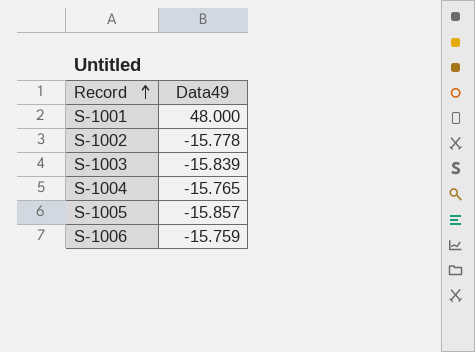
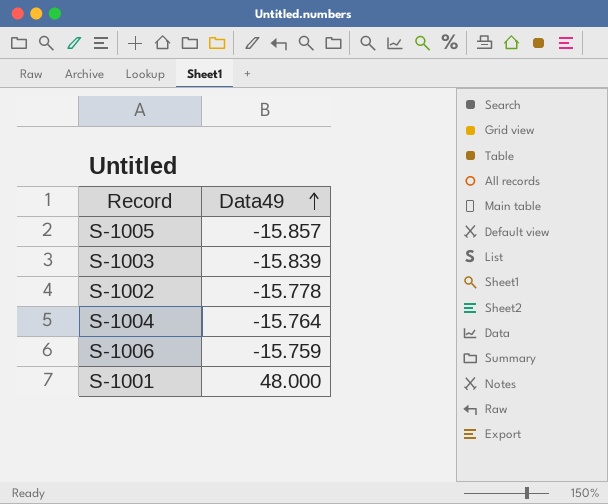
row order: Record ascending -> Data49 ascending
S-1004 | Data49: -15.765 -> -15.764

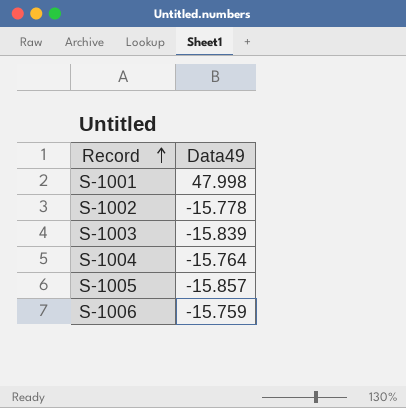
row order: Data49 ascending -> Record ascending
S-1001 | Data49: 48.000 -> 47.998

